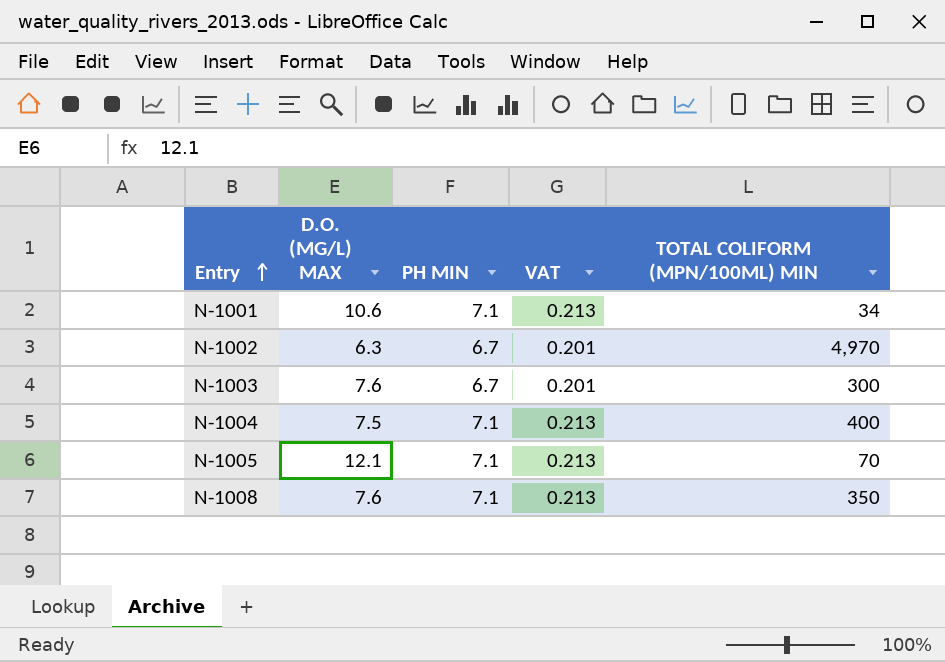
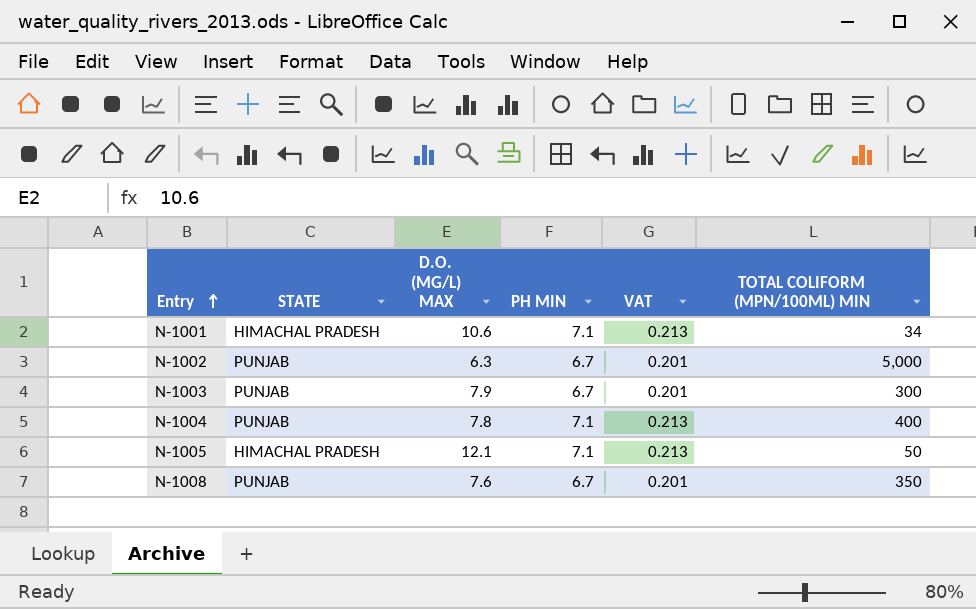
column STATE | position: none -> 2
N-1002 | TOTAL COLIFORM (MPN/100ML) MIN: 4,970 -> 5,000
N-1003 | D.O. (MG/L) MAX: 7.6 -> 7.9
N-1004 | D.O. (MG/L) MAX: 7.5 -> 7.8
N-1005 | TOTAL COLIFORM (MPN/100ML) MIN: 70 -> 50
N-1008 | PH MIN: 7.1 -> 6.7
N-1008 | VAT: 0.213 -> 0.201

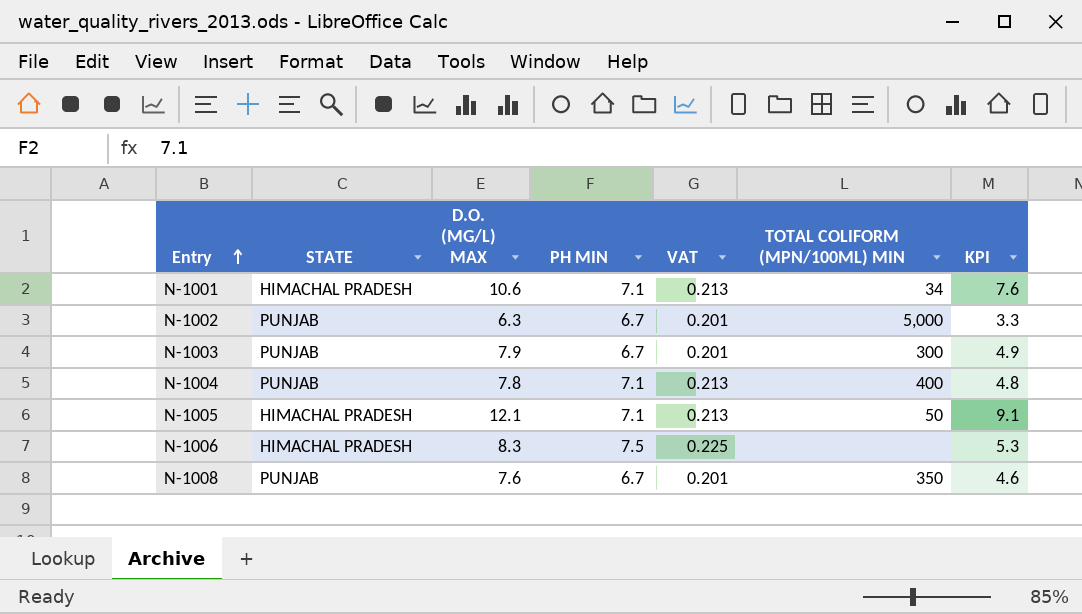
column KPI | formula: none -> [D.O. (MG/L) MAX] - 3
row N-1006: none -> HIMACHAL PRADESH | 8.3 | 7.5 | 0.225 | none | 5.3

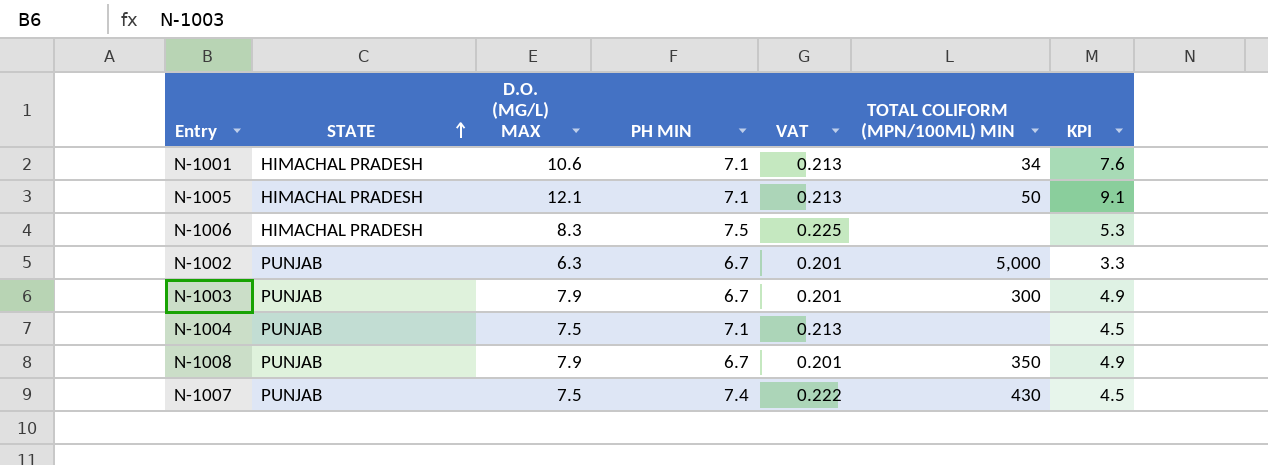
row order: Entry ascending -> STATE ascending
N-1004 | D.O. (MG/L) MAX: 7.8 -> 7.5
N-1004 | TOTAL COLIFORM (MPN/100ML) MIN: 400 -> none
N-1004 | KPI: 4.8 -> 4.5
N-1008 | D.O. (MG/L) MAX: 7.6 -> 7.9
N-1008 | KPI: 4.6 -> 4.9
row N-1007: none -> PUNJAB | 7.5 | 7.4 | 0.222 | 430 | 4.5

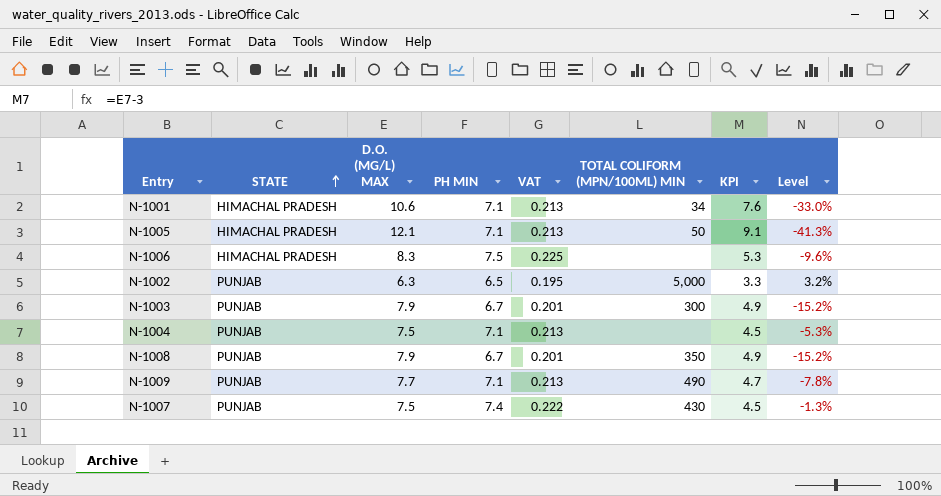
column Level | formula: none -> ([PH MIN] - [D.O. (MG/L) MAX]) / [D.O. (MG/L) MAX]
N-1002 | PH MIN: 6.7 -> 6.5
N-1002 | VAT: 0.201 -> 0.195
row N-1009: none -> PUNJAB | 7.7 | 7.1 | 0.213 | 490 | 4.7 | -7.8%

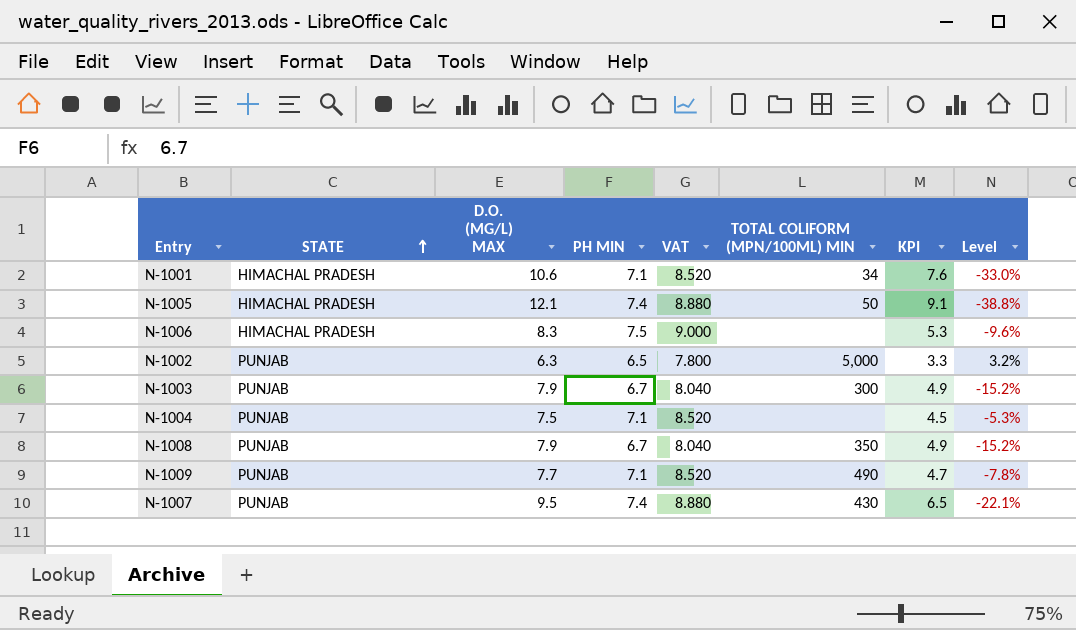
column VAT | formula: [PH MIN] * 0.03 -> [PH MIN] * 1.2
N-1005 | PH MIN: 7.1 -> 7.4
N-1005 | Level: -41.3% -> -38.8%
N-1007 | D.O. (MG/L) MAX: 7.5 -> 9.5
N-1007 | KPI: 4.5 -> 6.5
N-1007 | Level: -1.3% -> -22.1%

